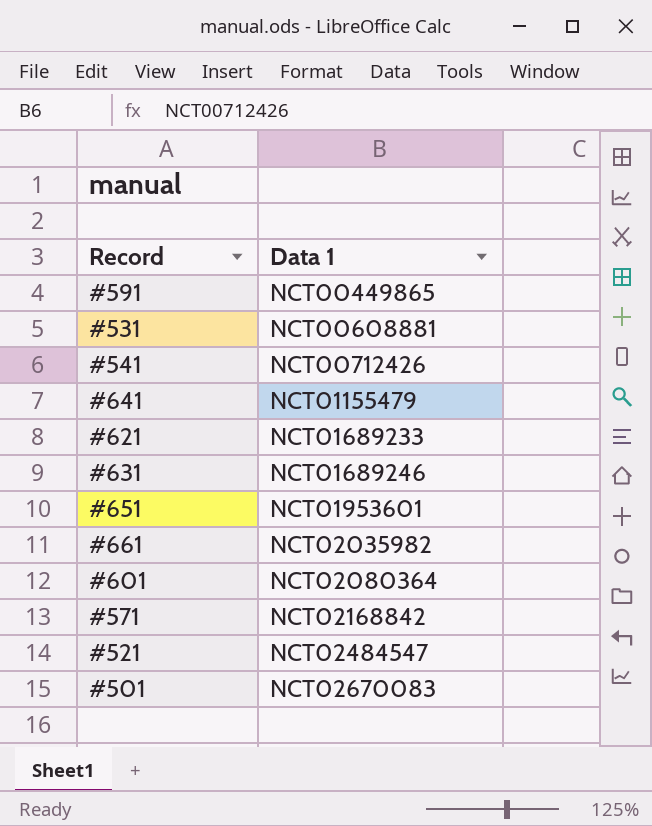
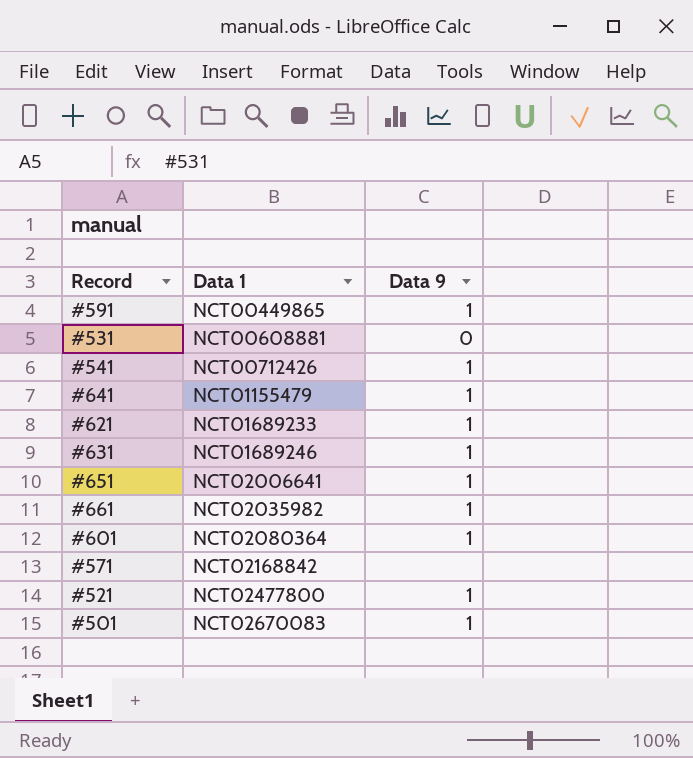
column Data 9 | position: none -> 3
#651 | Data 1: NCT01953601 -> NCT02006641
#521 | Data 1: NCT02484547 -> NCT02477800

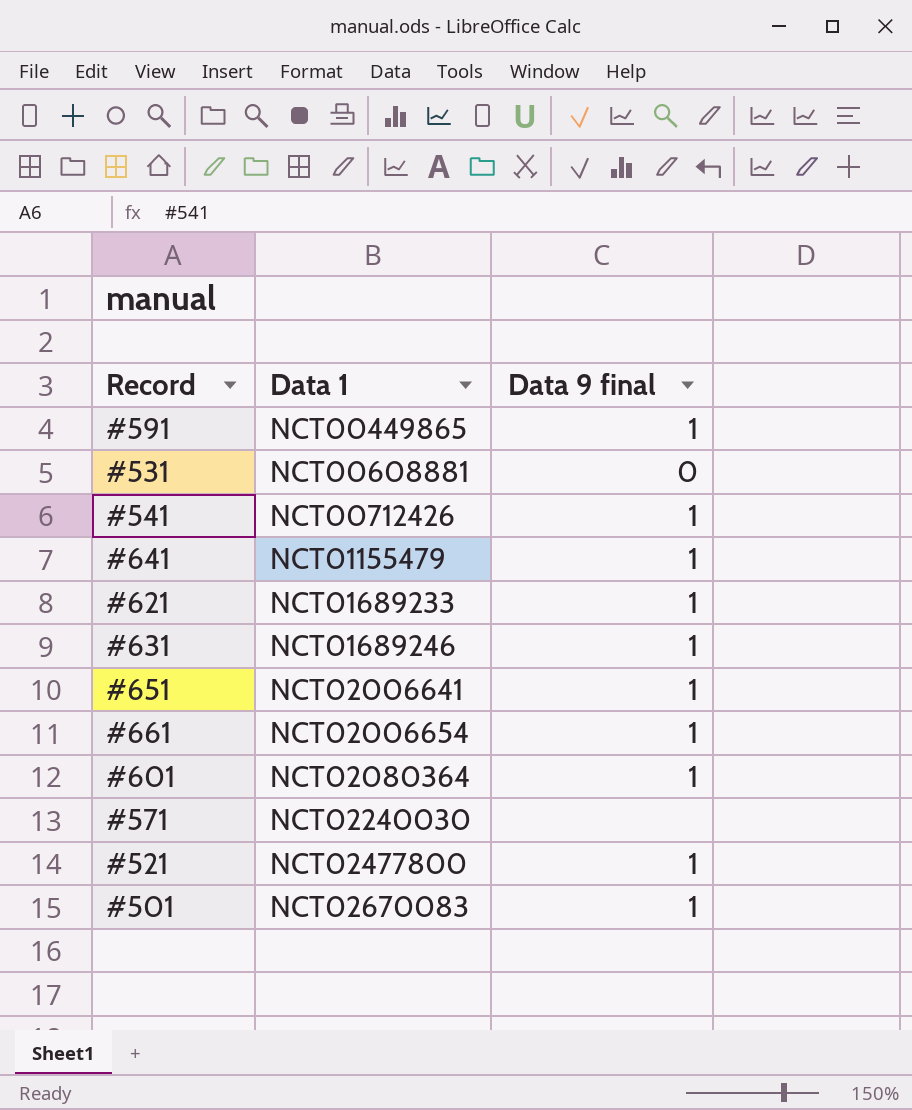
column name: Data 9 -> Data 9 final
#661 | Data 1: NCT02035982 -> NCT02006654
#571 | Data 1: NCT02168842 -> NCT02240030

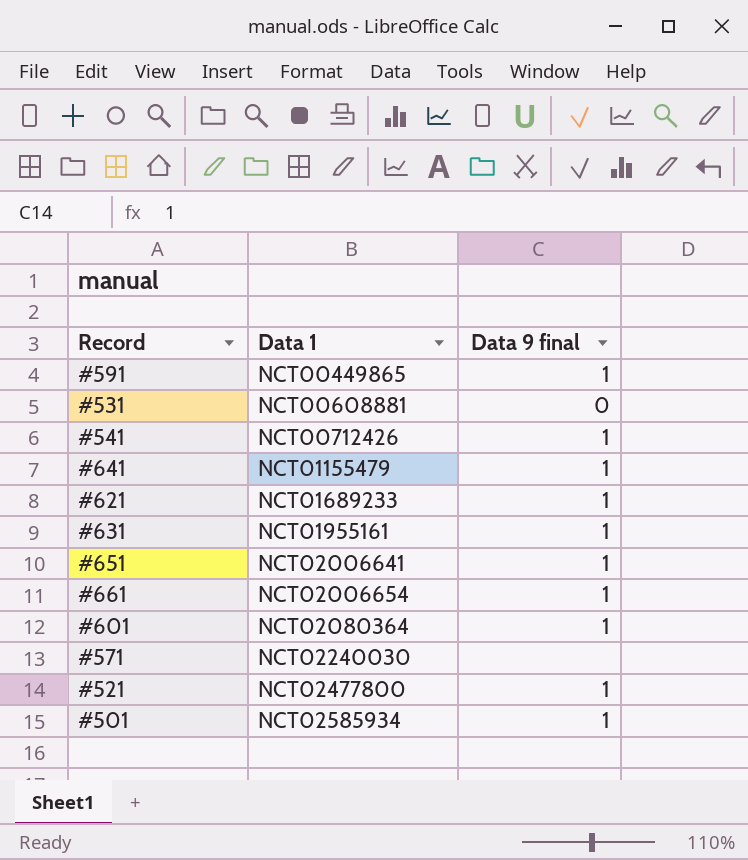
#631 | Data 1: NCT01689246 -> NCT01955161
#501 | Data 1: NCT02670083 -> NCT02585934

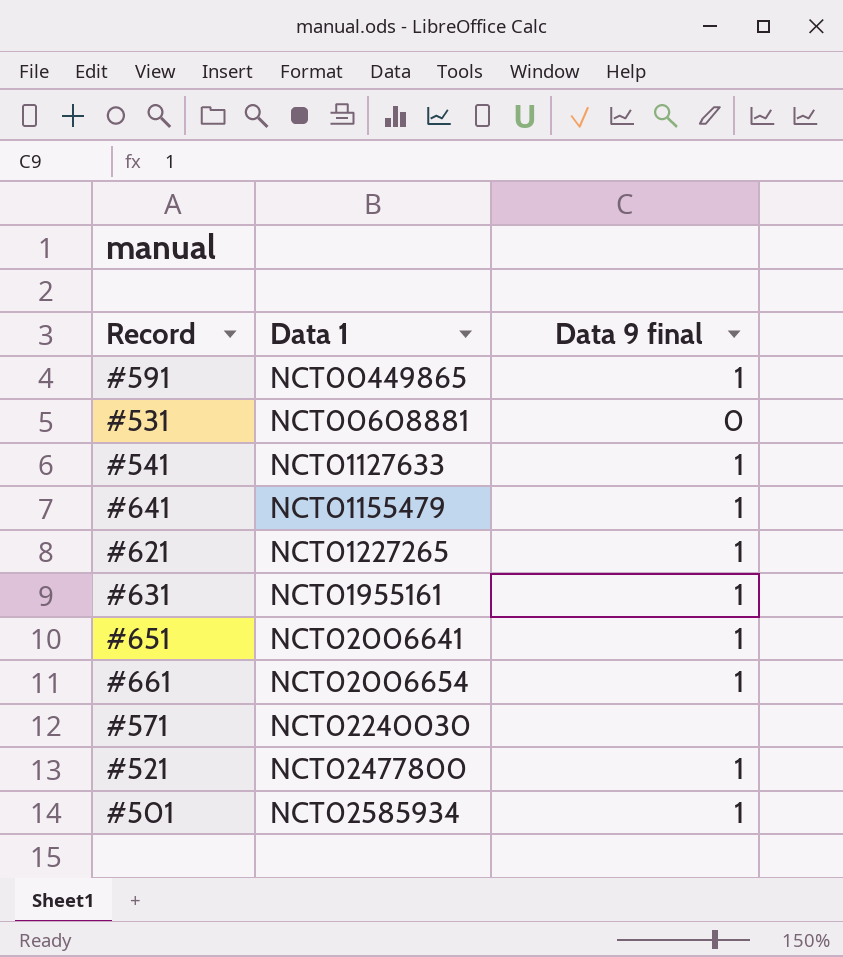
row #601: NCT02080364 | 1 -> none
#541 | Data 1: NCT00712426 -> NCT01127633
#621 | Data 1: NCT01689233 -> NCT01227265

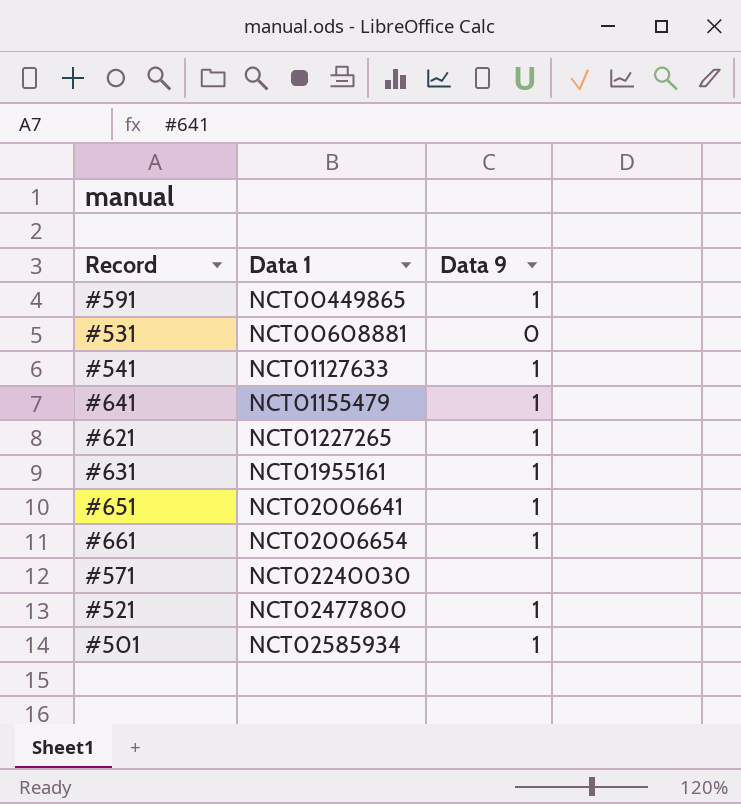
column name: Data 9 final -> Data 9

